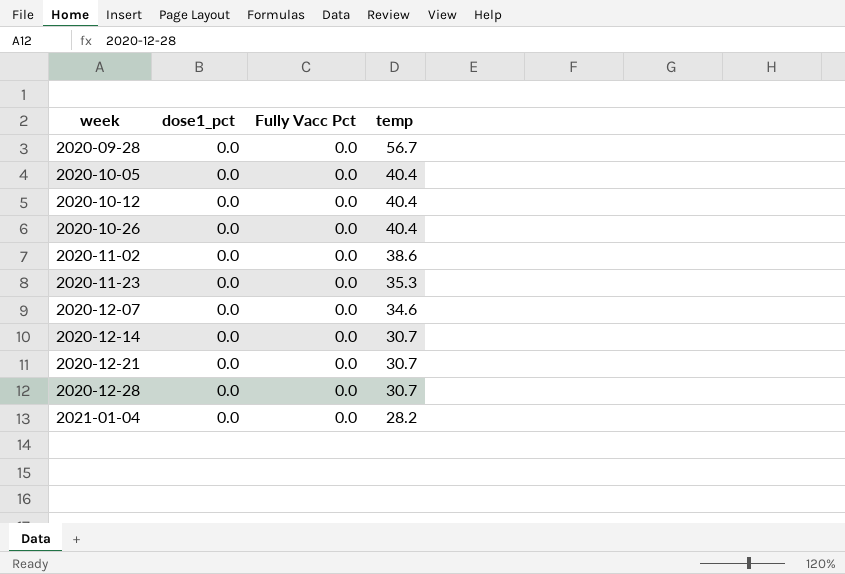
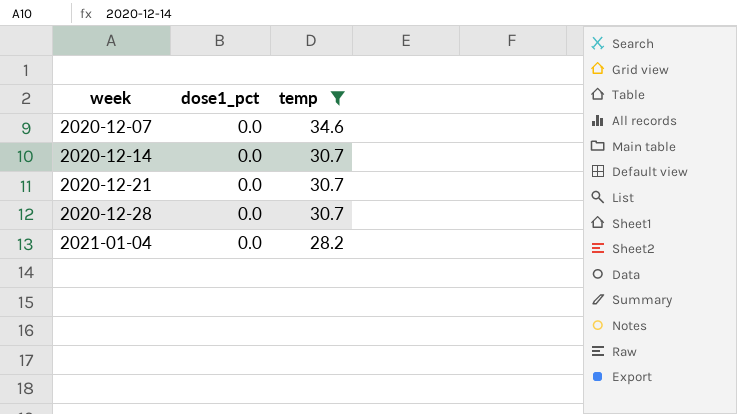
filter: none -> temp <= 34.6
column Fully Vacc Pct | position: 3 -> none

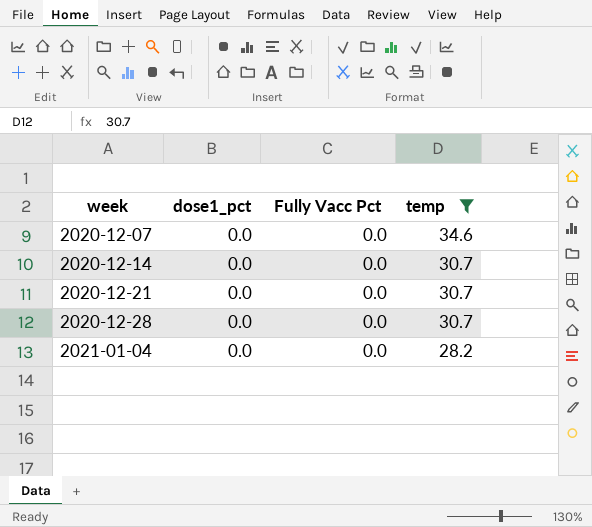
column Fully Vacc Pct | position: none -> 3

